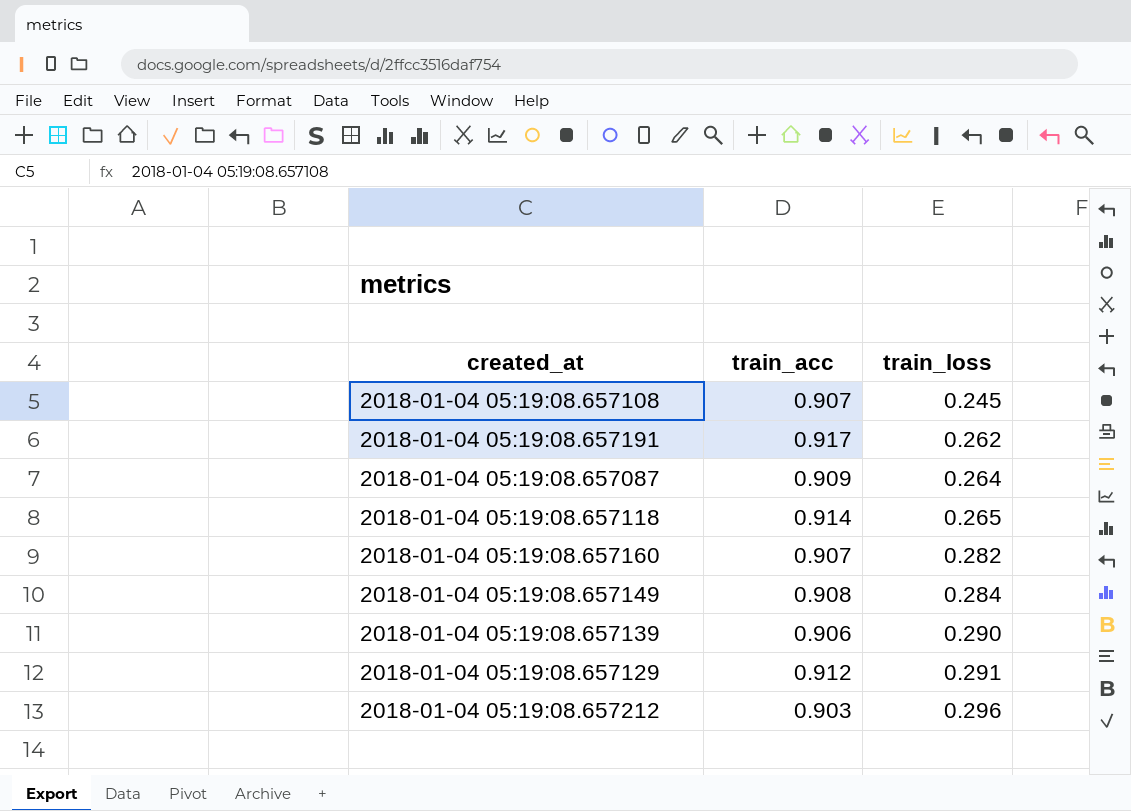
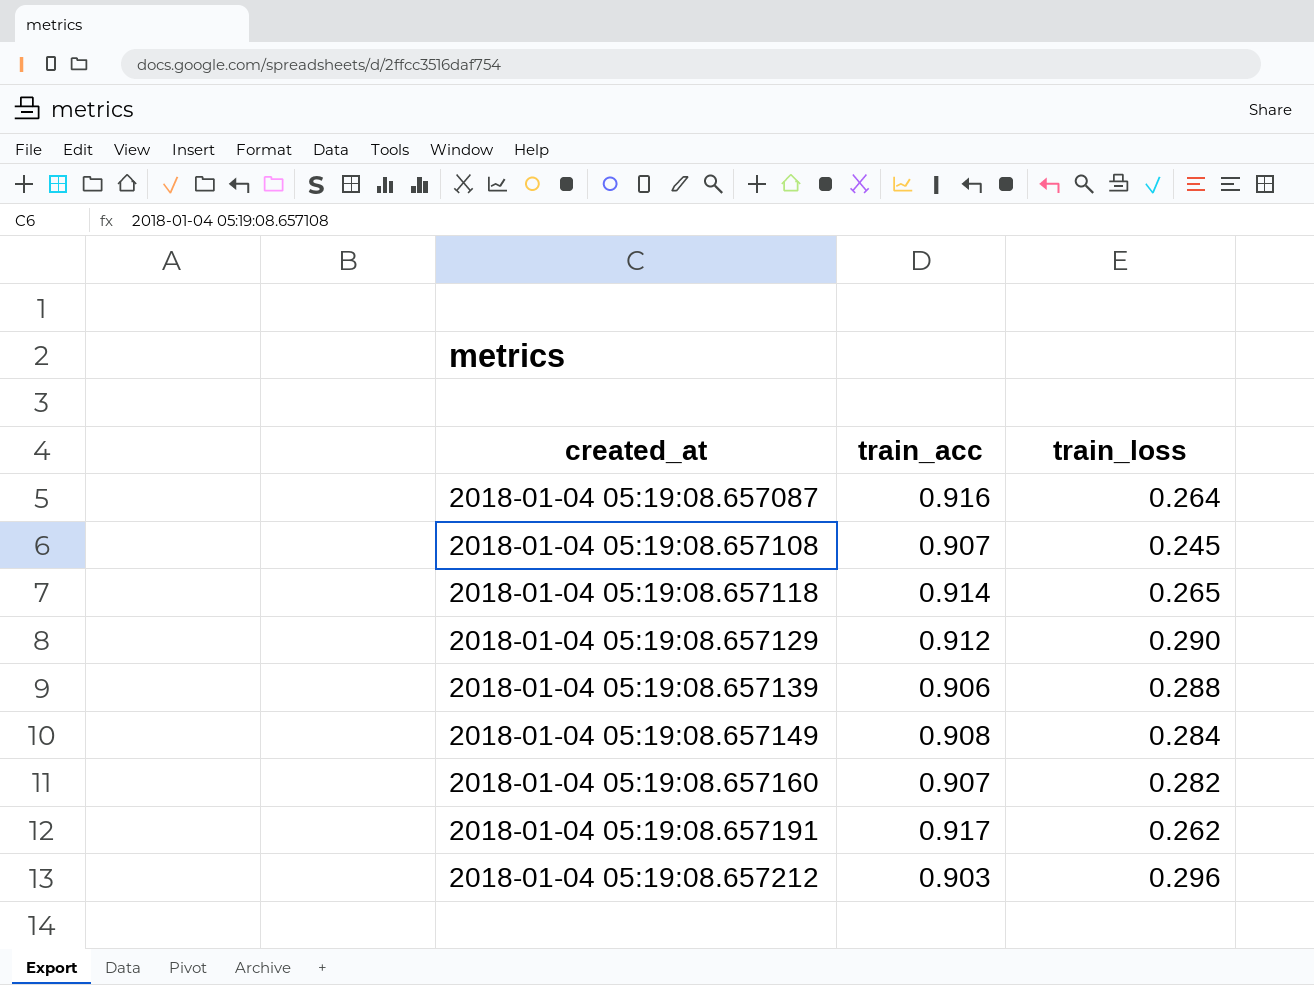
row order: train_loss ascending -> created_at ascending
2018-01-04 05:19:08.657087 | train_acc: 0.909 -> 0.916
2018-01-04 05:19:08.657129 | train_loss: 0.291 -> 0.290
2018-01-04 05:19:08.657139 | train_loss: 0.290 -> 0.288

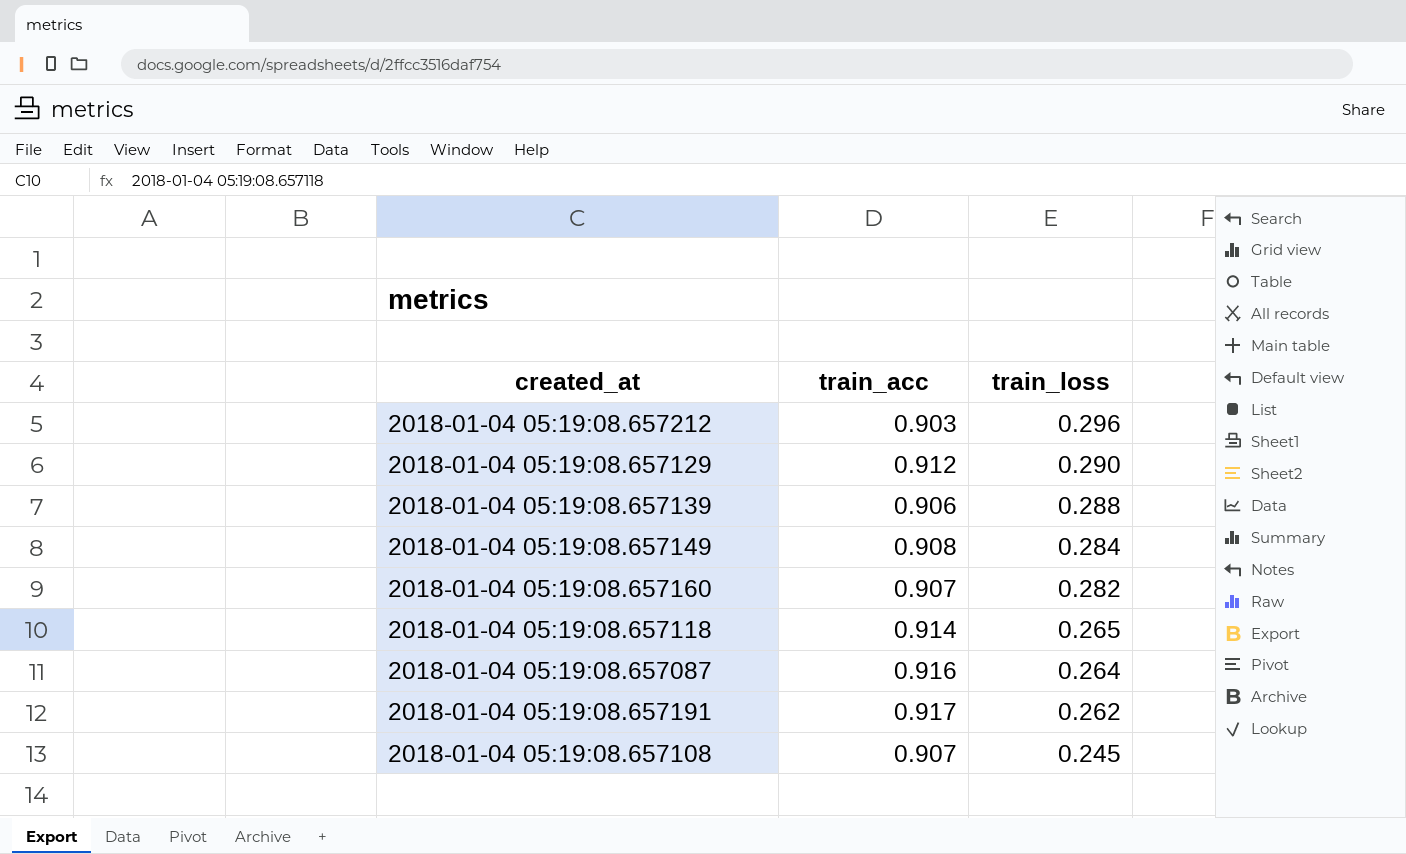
row order: created_at ascending -> train_loss descending

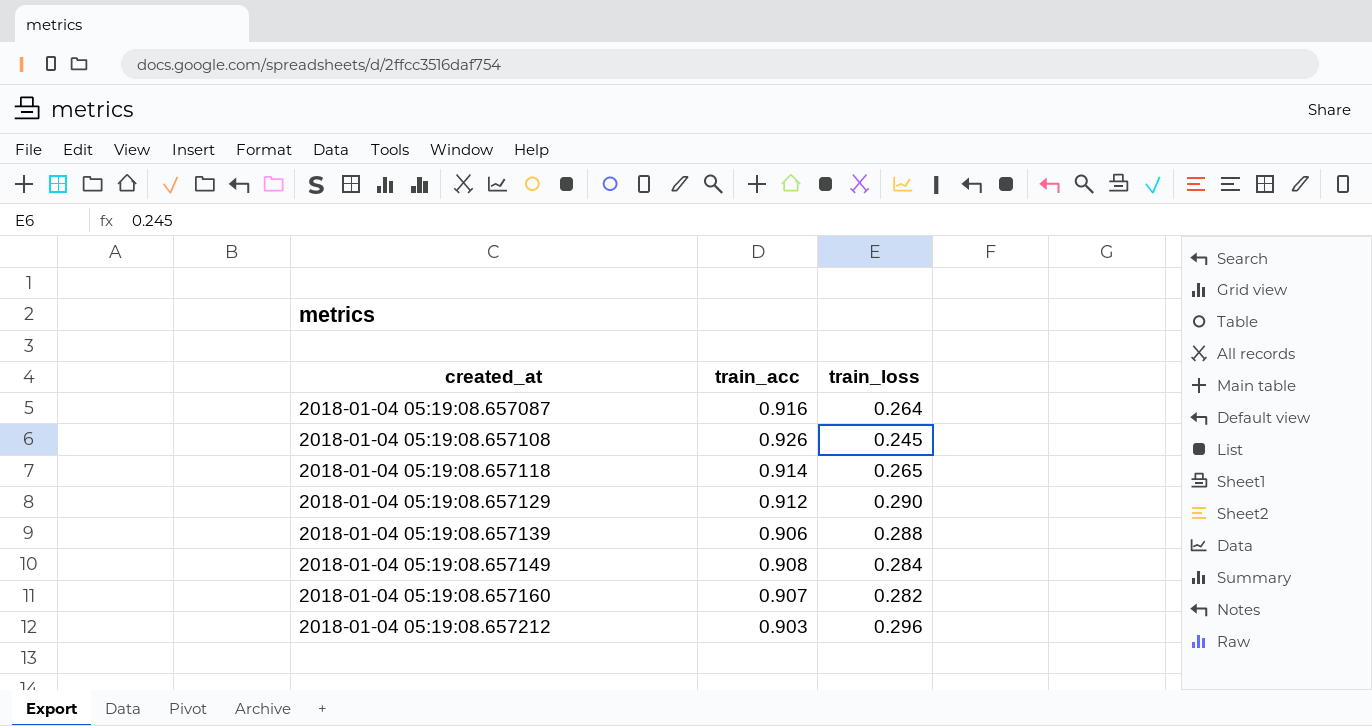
row order: train_loss descending -> created_at ascending
row 2018-01-04 05:19:08.657191: 0.917 | 0.262 -> none
2018-01-04 05:19:08.657108 | train_acc: 0.907 -> 0.926

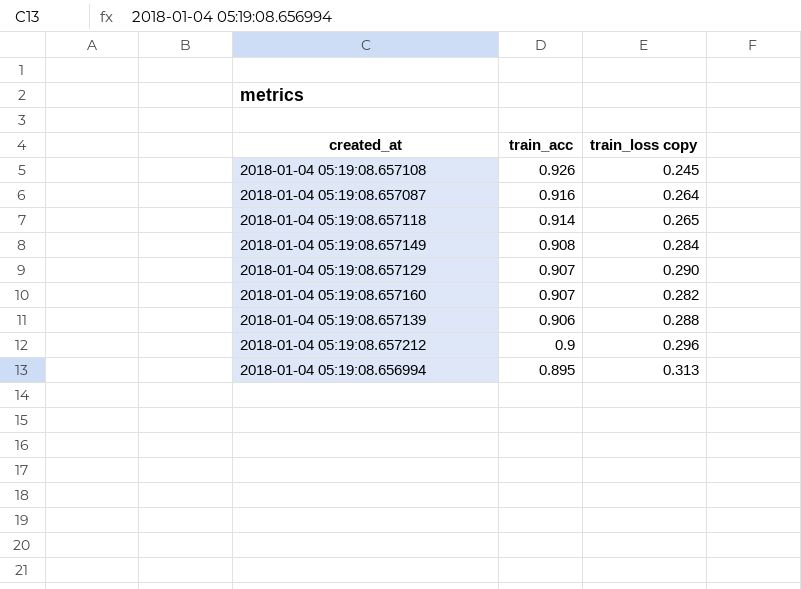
row order: created_at ascending -> train_acc descending
column name: train_loss -> train_loss copy
2018-01-04 05:19:08.657129 | train_acc: 0.912 -> 0.907
2018-01-04 05:19:08.657212 | train_acc: 0.903 -> 0.9
row 2018-01-04 05:19:08.656994: none -> 0.895 | 0.313

